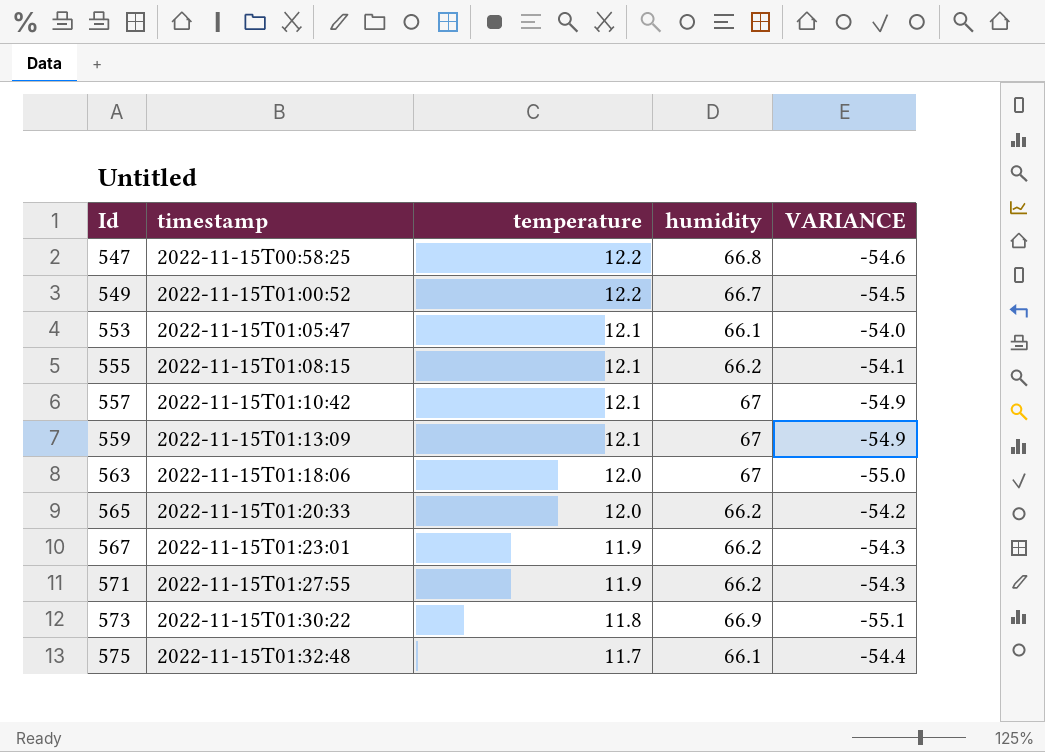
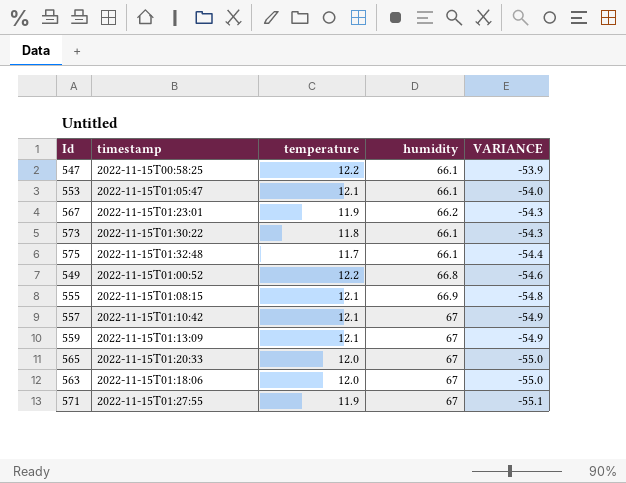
row order: Id ascending -> VARIANCE descending
547 | humidity: 66.8 -> 66.1
547 | VARIANCE: -54.6 -> -53.9
573 | humidity: 66.9 -> 66.1
573 | VARIANCE: -55.1 -> -54.3
549 | humidity: 66.7 -> 66.8
549 | VARIANCE: -54.5 -> -54.6
555 | humidity: 66.2 -> 66.9
555 | VARIANCE: -54.1 -> -54.8
565 | humidity: 66.2 -> 67
565 | VARIANCE: -54.2 -> -55.0
571 | humidity: 66.2 -> 67
571 | VARIANCE: -54.3 -> -55.1

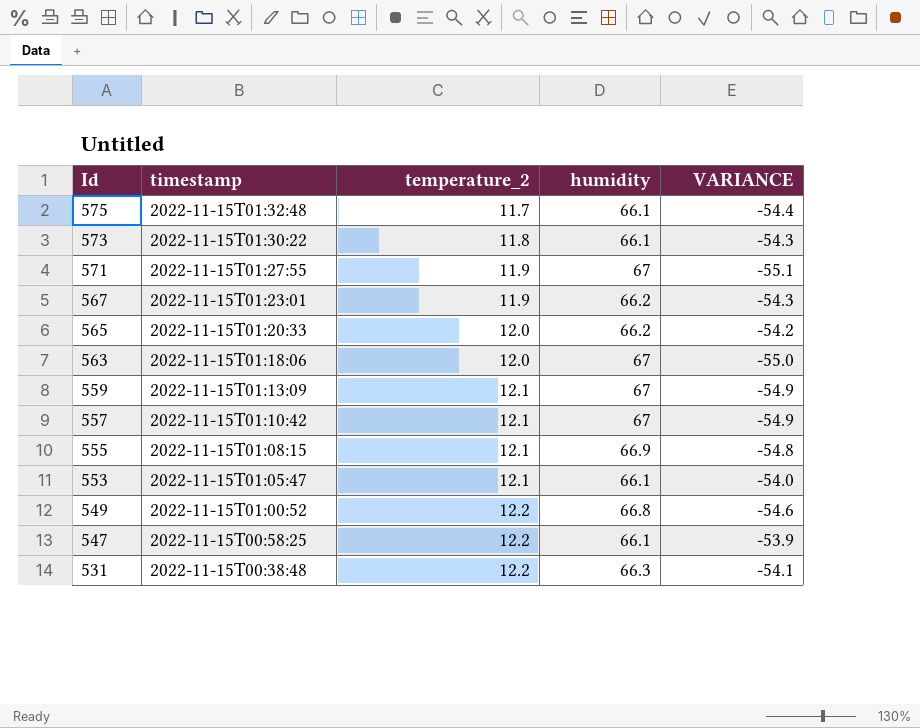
row order: VARIANCE descending -> Id descending
column name: temperature -> temperature_2
565 | humidity: 67 -> 66.2
565 | VARIANCE: -55.0 -> -54.2
row 531: none -> 2022-11-15T00:38:48 | 12.2 | 66.3 | -54.1

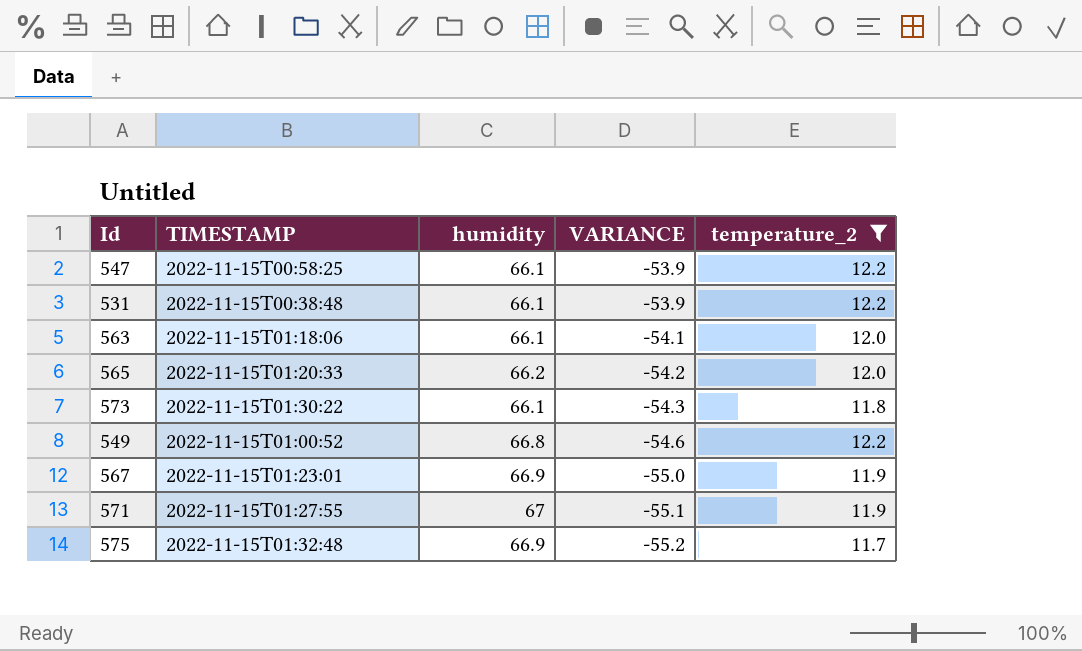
filter: none -> temperature_2 != 12.1
row order: Id descending -> VARIANCE descending
column name: timestamp -> TIMESTAMP
column temperature_2 | position: 3 -> 5
531 | humidity: 66.3 -> 66.1
531 | VARIANCE: -54.1 -> -53.9
563 | humidity: 67 -> 66.1
563 | VARIANCE: -55.0 -> -54.1
567 | humidity: 66.2 -> 66.9
567 | VARIANCE: -54.3 -> -55.0
575 | humidity: 66.1 -> 66.9
575 | VARIANCE: -54.4 -> -55.2

